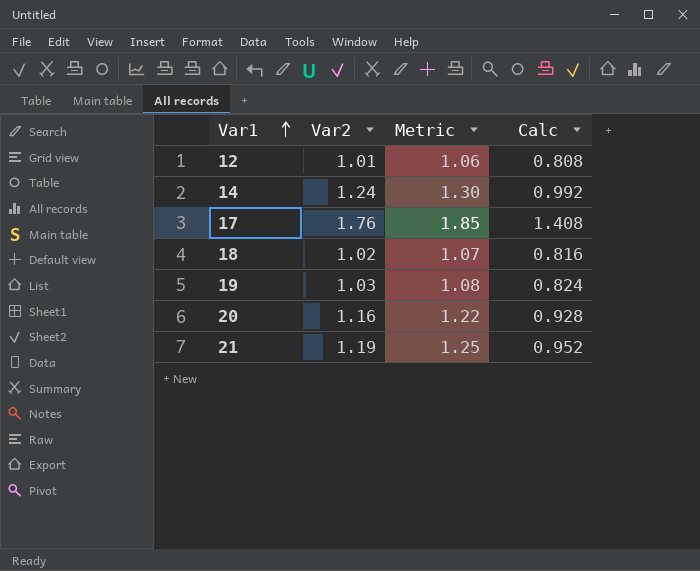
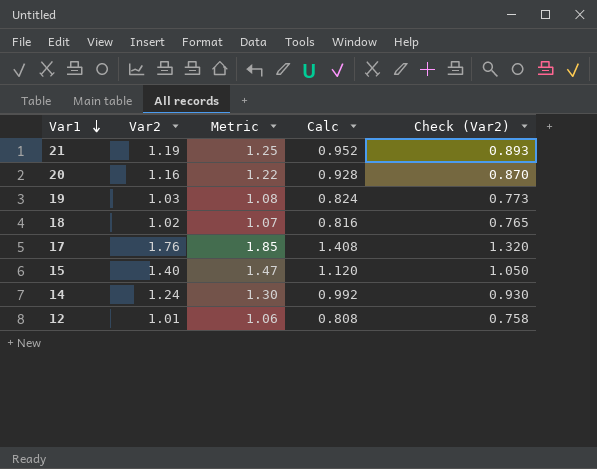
row order: Var1 ascending -> Var1 descending
column Check (Var2) | formula: none -> [Var2] * 0.75
row 15: none -> 1.40 | 1.47 | 1.120 | 1.050

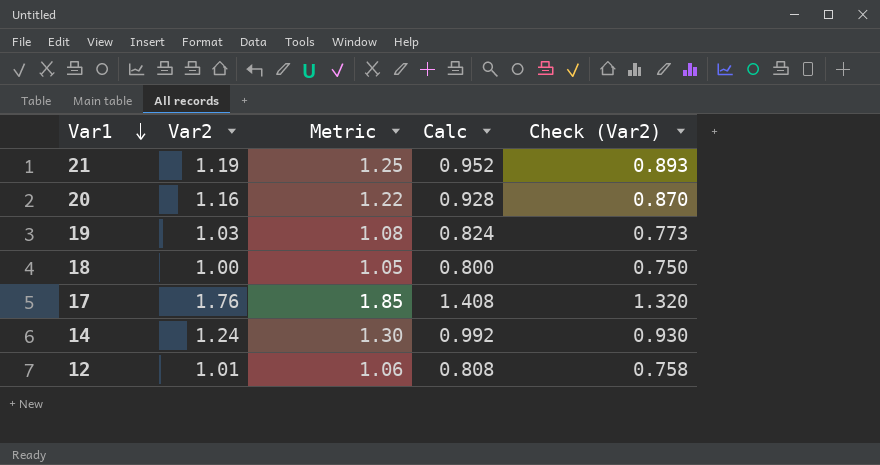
row 15: 1.40 | 1.47 | 1.120 | 1.050 -> none
18 | Var2: 1.02 -> 1.00
18 | Metric: 1.07 -> 1.05
18 | Calc: 0.816 -> 0.800
18 | Check (Var2): 0.765 -> 0.750

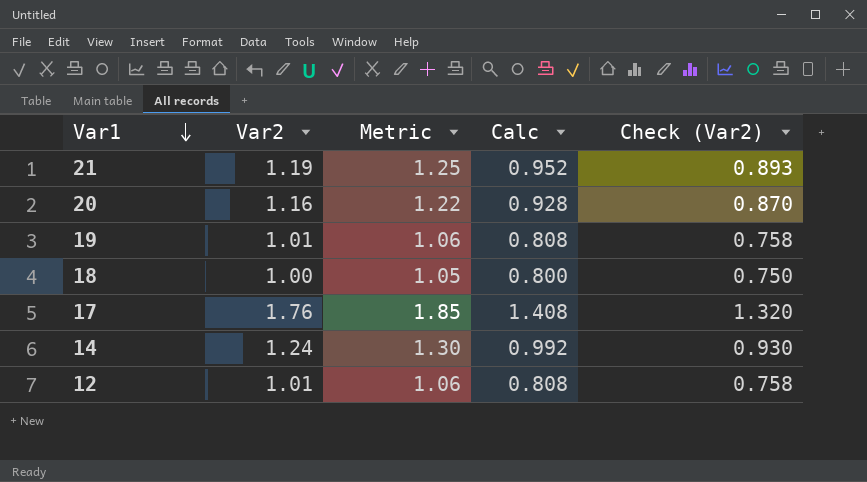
19 | Var2: 1.03 -> 1.01
19 | Metric: 1.08 -> 1.06
19 | Calc: 0.824 -> 0.808
19 | Check (Var2): 0.773 -> 0.758

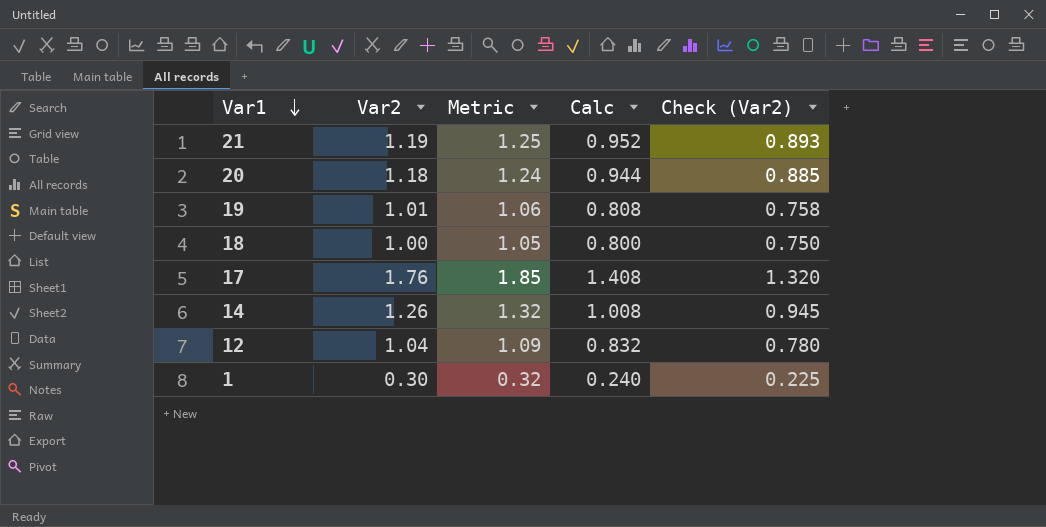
20 | Var2: 1.16 -> 1.18
20 | Metric: 1.22 -> 1.24
20 | Calc: 0.928 -> 0.944
20 | Check (Var2): 0.870 -> 0.885
14 | Var2: 1.24 -> 1.26
14 | Metric: 1.30 -> 1.32
14 | Calc: 0.992 -> 1.008
14 | Check (Var2): 0.930 -> 0.945
12 | Var2: 1.01 -> 1.04
12 | Metric: 1.06 -> 1.09
12 | Calc: 0.808 -> 0.832
12 | Check (Var2): 0.758 -> 0.780
row 1: none -> 0.30 | 0.32 | 0.240 | 0.225

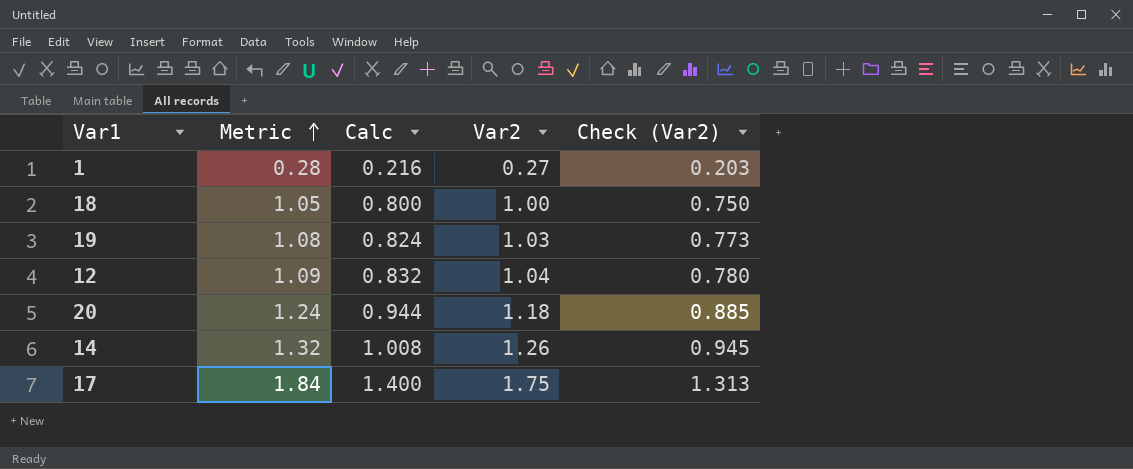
row order: Var1 descending -> Metric ascending
column Var2 | position: 2 -> 4
row 21: 1.19 | 1.25 | 0.952 | 0.893 -> none
1 | Metric: 0.32 -> 0.28
1 | Calc: 0.240 -> 0.216
1 | Var2: 0.30 -> 0.27
1 | Check (Var2): 0.225 -> 0.203
19 | Metric: 1.06 -> 1.08
19 | Calc: 0.808 -> 0.824
19 | Var2: 1.01 -> 1.03
19 | Check (Var2): 0.758 -> 0.773
17 | Metric: 1.85 -> 1.84
17 | Calc: 1.408 -> 1.400
17 | Var2: 1.76 -> 1.75
17 | Check (Var2): 1.320 -> 1.313

